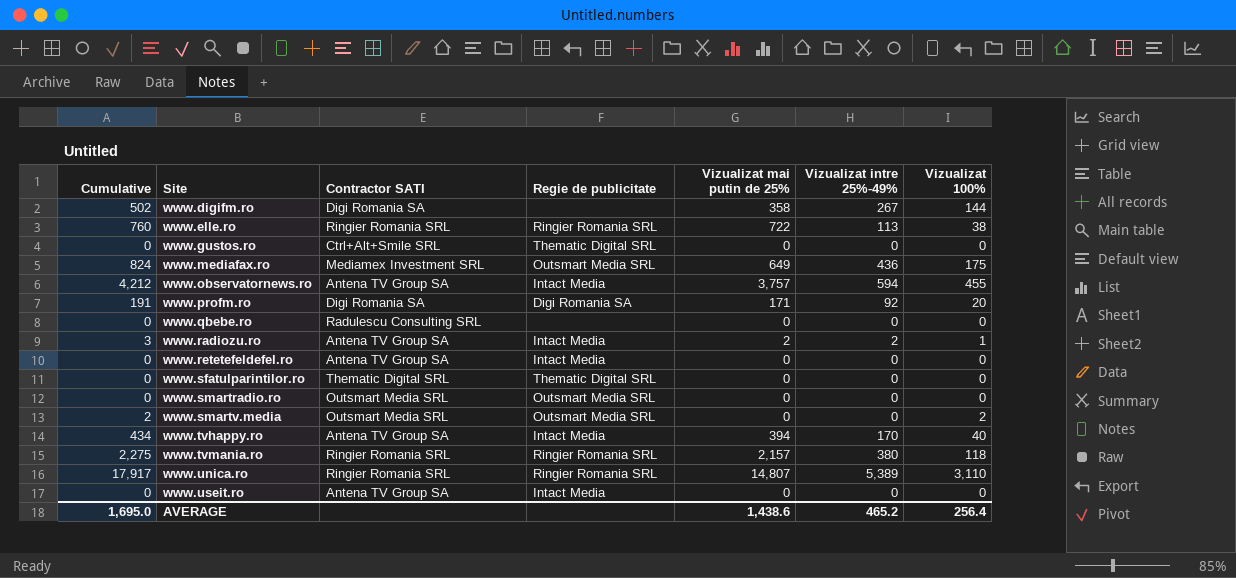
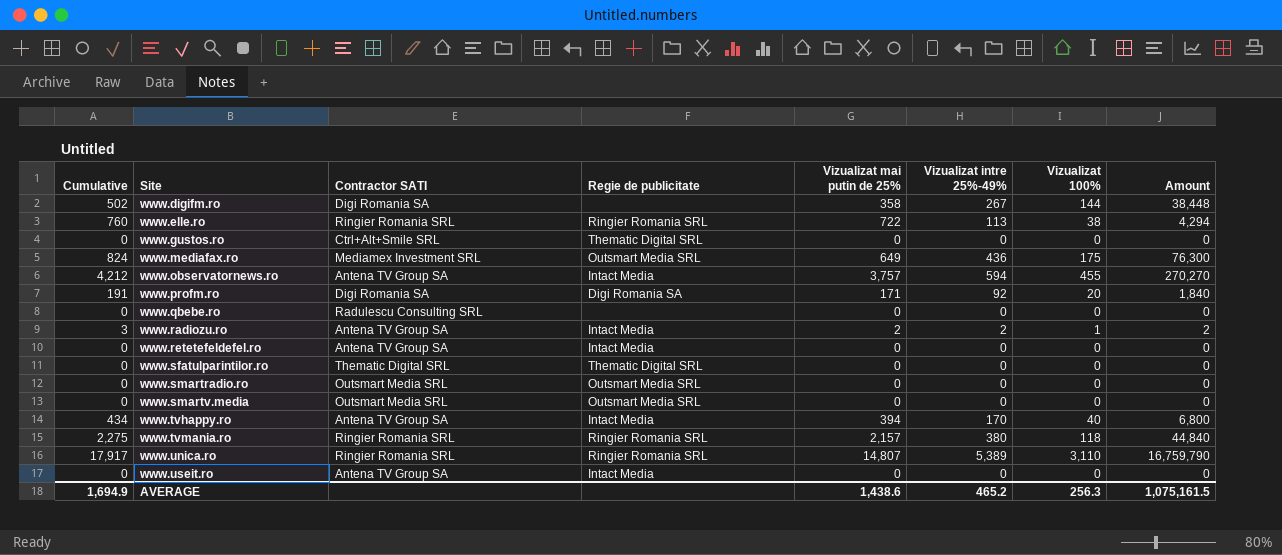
column Amount | formula: none -> [Vizualizat intre 25%-49%] * [Vizualizat 100%]
www.smartv.media | Cumulative: 2 -> 0
www.smartv.media | Vizualizat 100%: 2 -> 0
AVERAGE | Cumulative: 1,695.0 -> 1,694.9
AVERAGE | Vizualizat 100%: 256.4 -> 256.3

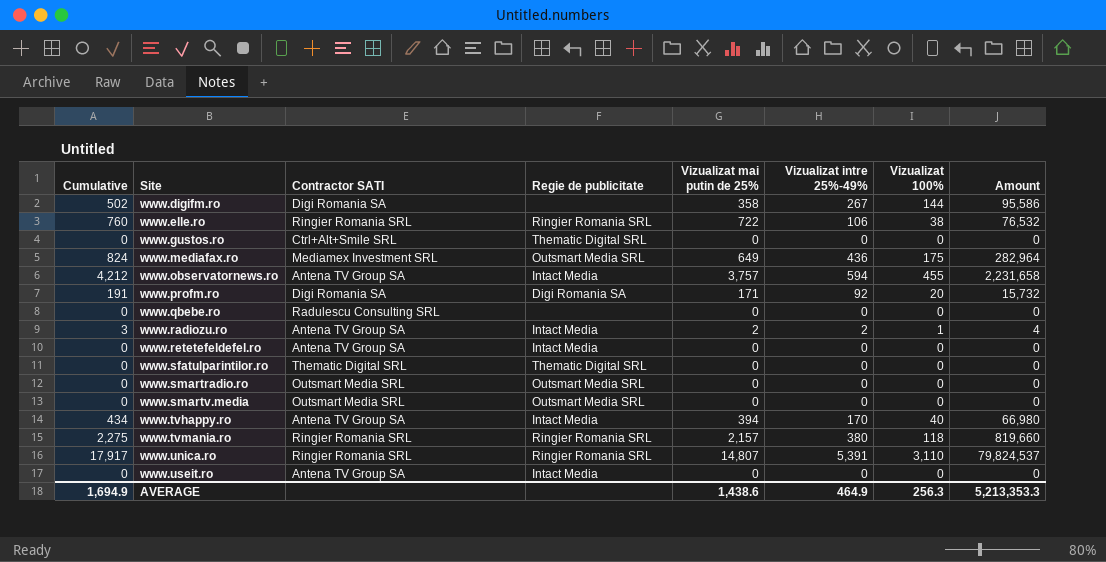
column Amount | formula: [Vizualizat intre 25%-49%] * [Vizualizat 100%] -> [Vizualizat mai putin de 25%] * [Vizualizat intre 25%-49%]
www.elle.ro | Vizualizat intre 25%-49%: 113 -> 106
www.unica.ro | Vizualizat intre 25%-49%: 5,389 -> 5,391
AVERAGE | Vizualizat intre 25%-49%: 465.2 -> 464.9
AVERAGE | Amount: 1,075,161.5 -> 5,213,353.3

